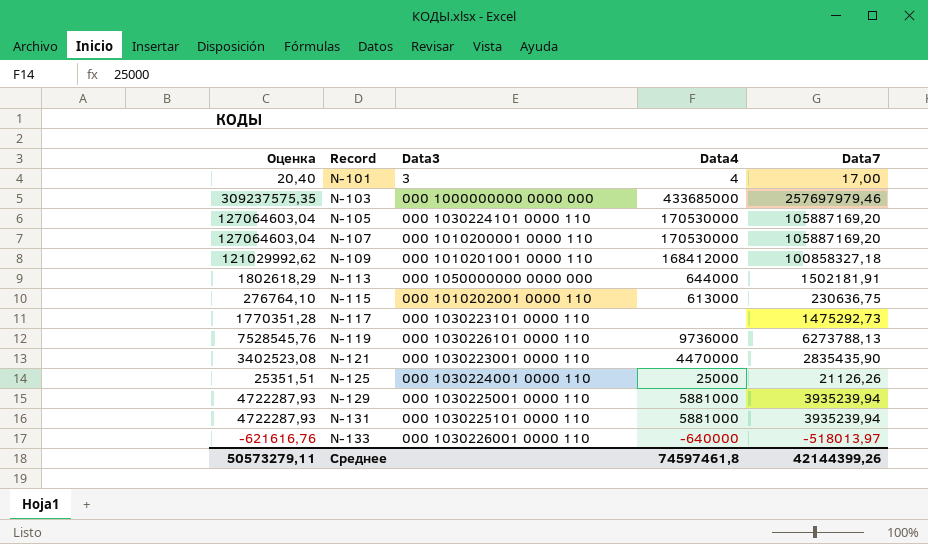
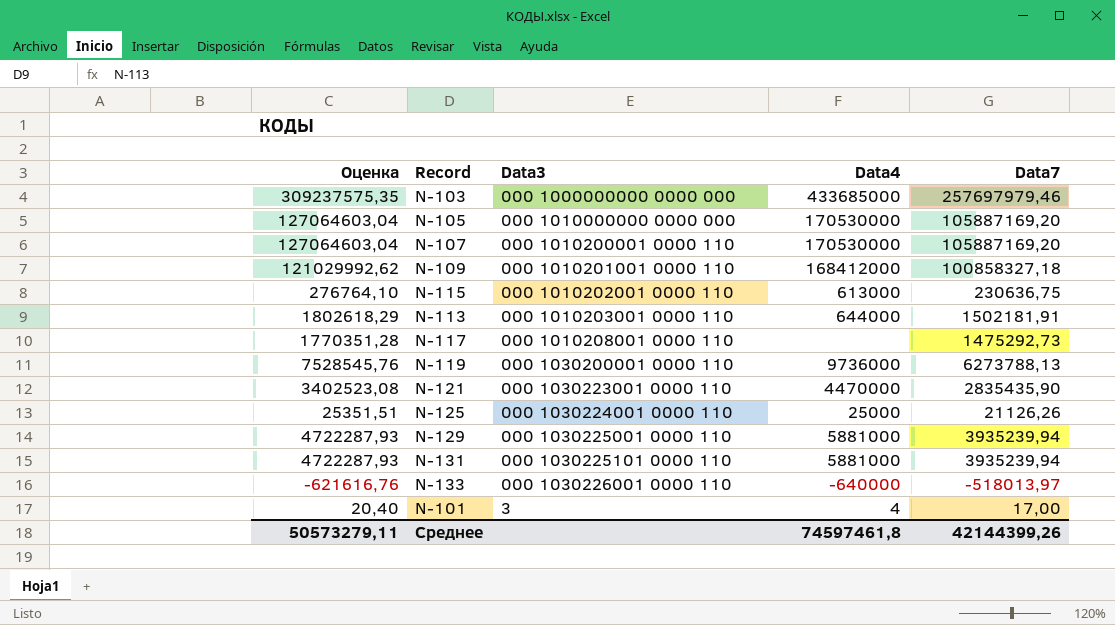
row order: Record ascending -> Data3 ascending
N-105 | Data3: 000 1030224101 0000 110 -> 000 1010000000 0000 000
N-113 | Data3: 000 1050000000 0000 000 -> 000 1010203001 0000 110
N-117 | Data3: 000 1030223101 0000 110 -> 000 1010208001 0000 110
N-119 | Data3: 000 1030226101 0000 110 -> 000 1030200001 0000 110

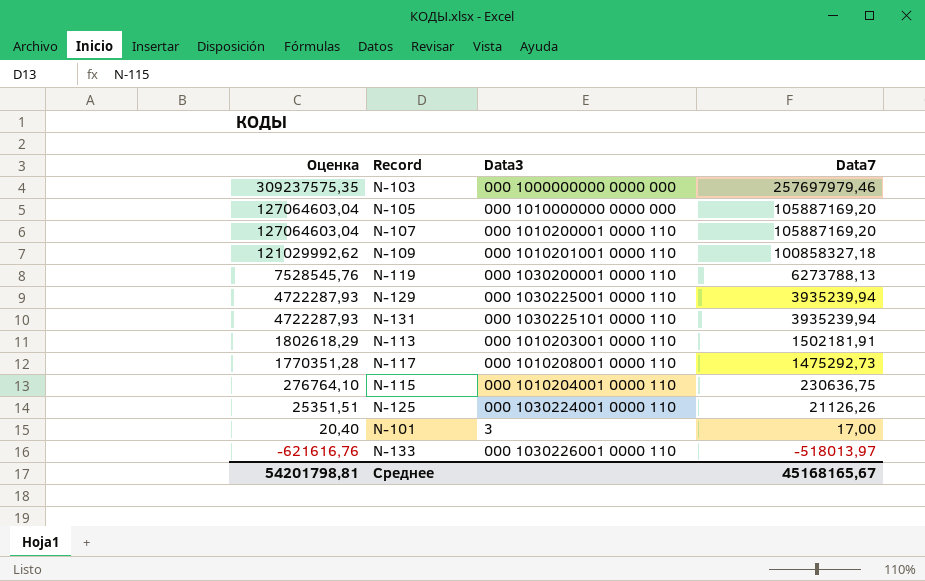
row order: Data3 ascending -> Оценка descending
column Data4 | position: 4 -> none
row N-121: 3402523,08 | 000 1030223001 0000 110 | 4470000 | 2835435,90 -> none
N-115 | Data3: 000 1010202001 0000 110 -> 000 1010204001 0000 110
Среднее | Оценка: 50573279,11 -> 54201798,81
Среднее | Data7: 42144399,26 -> 45168165,67

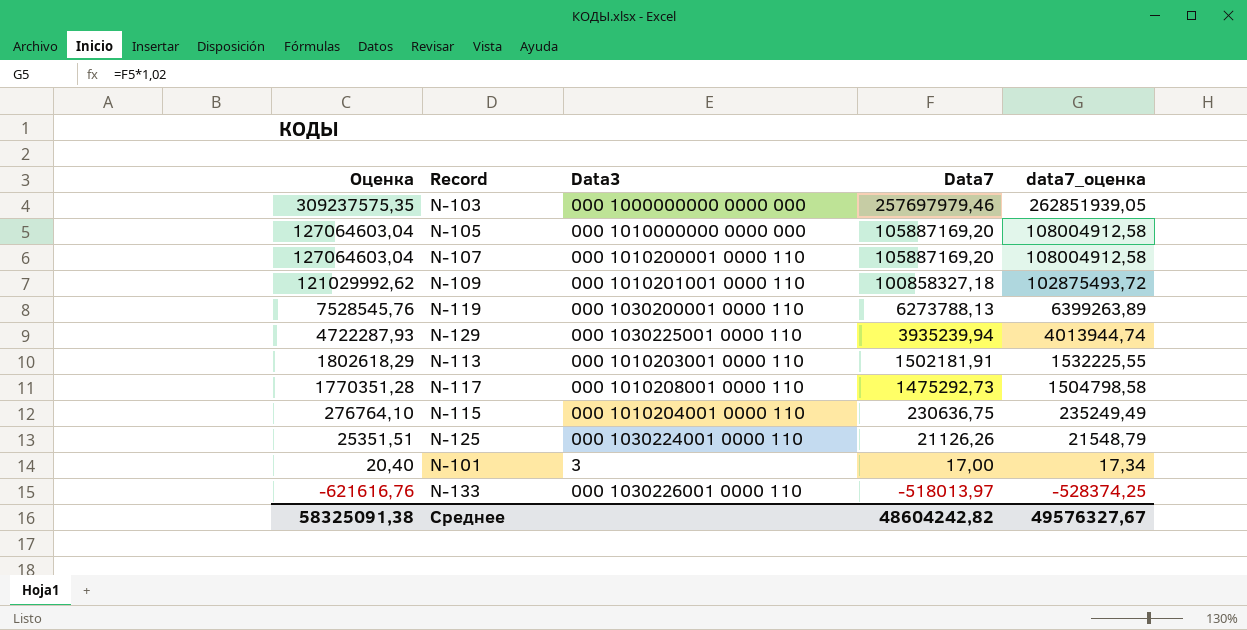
column data7_оценка | formula: none -> [Data7] * 1,02
row N-131: 4722287,93 | 000 1030225101 0000 110 | 3935239,94 -> none
Среднее | Оценка: 54201798,81 -> 58325091,38
Среднее | Data7: 45168165,67 -> 48604242,82

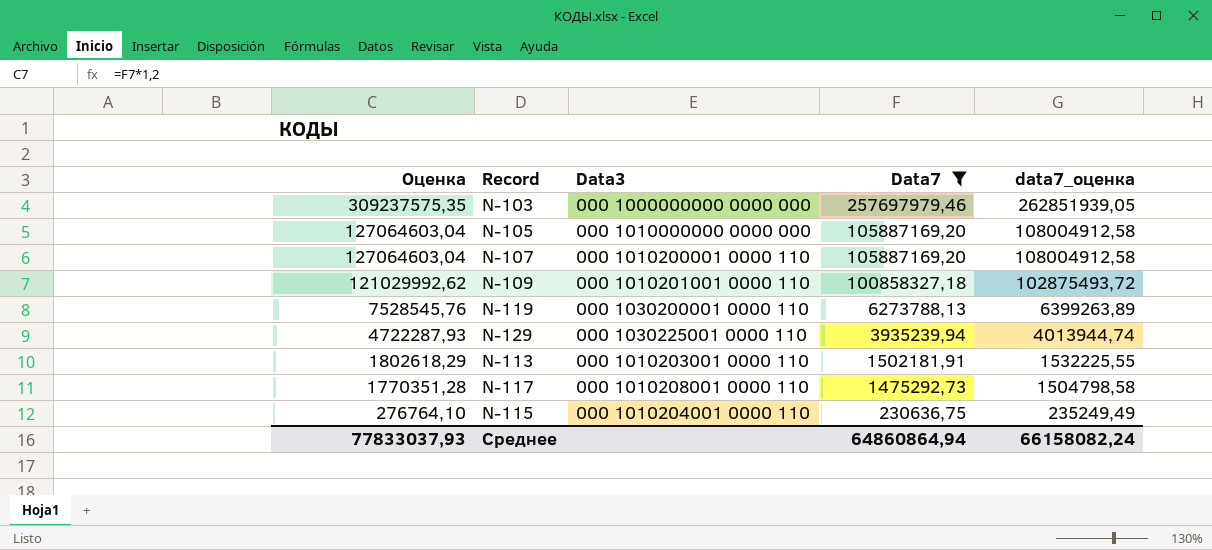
filter: none -> Data7 >= 230636,75
Среднее | Оценка: 58325091,38 -> 77833037,93
Среднее | Data7: 48604242,82 -> 64860864,94
Среднее | data7_оценка: 49576327,67 -> 66158082,24

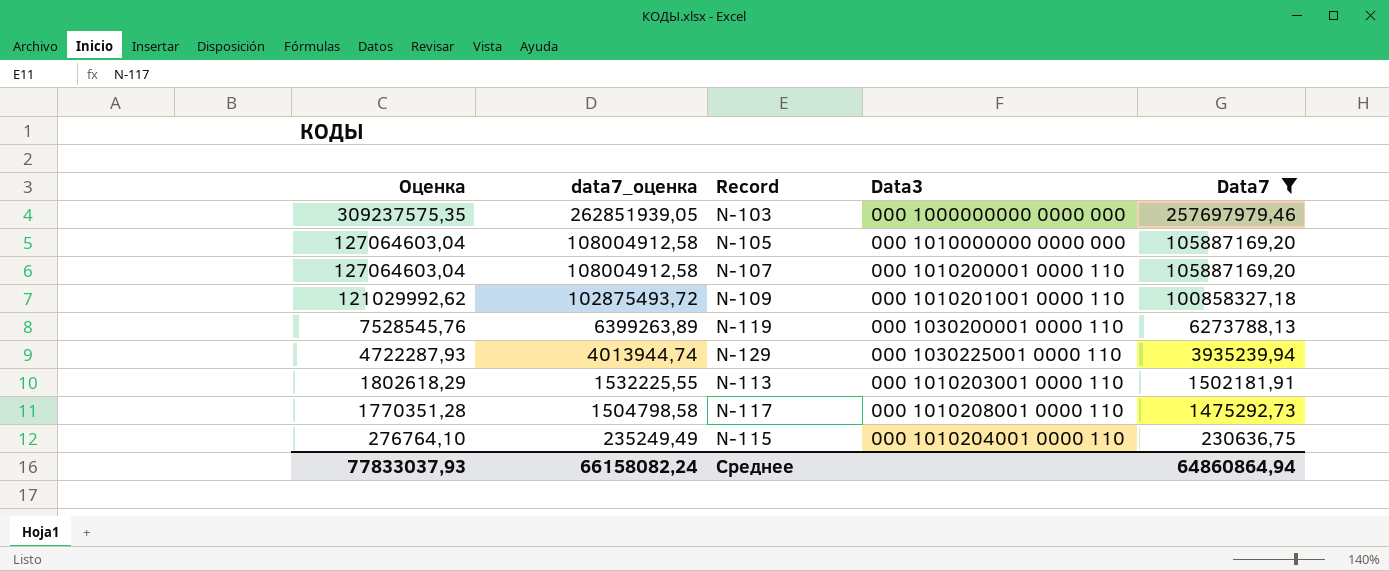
column data7_оценка | position: 5 -> 2

